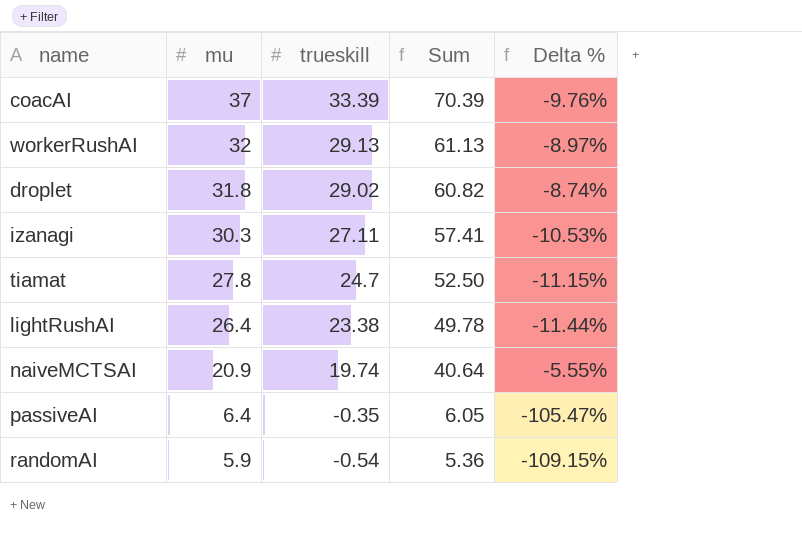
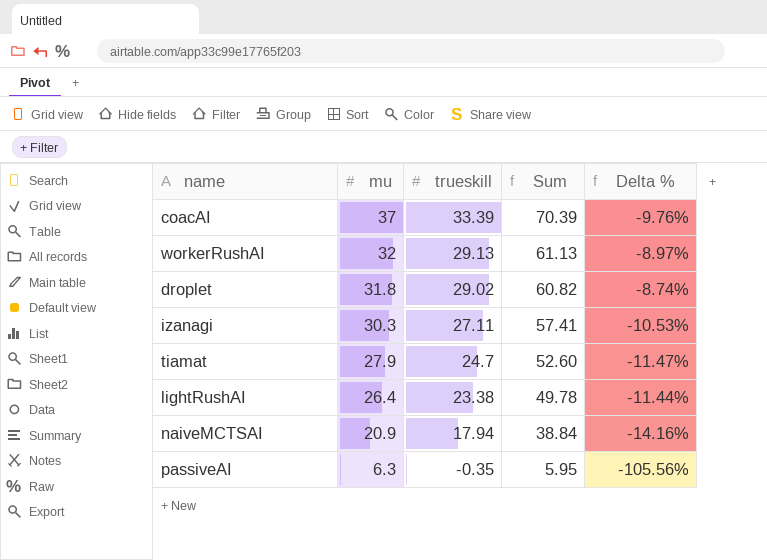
row randomAI: 5.9 | -0.54 | 5.36 | -109.15% -> none
tiamat | mu: 27.8 -> 27.9
tiamat | Sum: 52.50 -> 52.60
tiamat | Delta %: -11.15% -> -11.47%
naiveMCTSAI | trueskill: 19.74 -> 17.94
naiveMCTSAI | Sum: 40.64 -> 38.84
naiveMCTSAI | Delta %: -5.55% -> -14.16%
passiveAI | mu: 6.4 -> 6.3
passiveAI | Sum: 6.05 -> 5.95
passiveAI | Delta %: -105.47% -> -105.56%

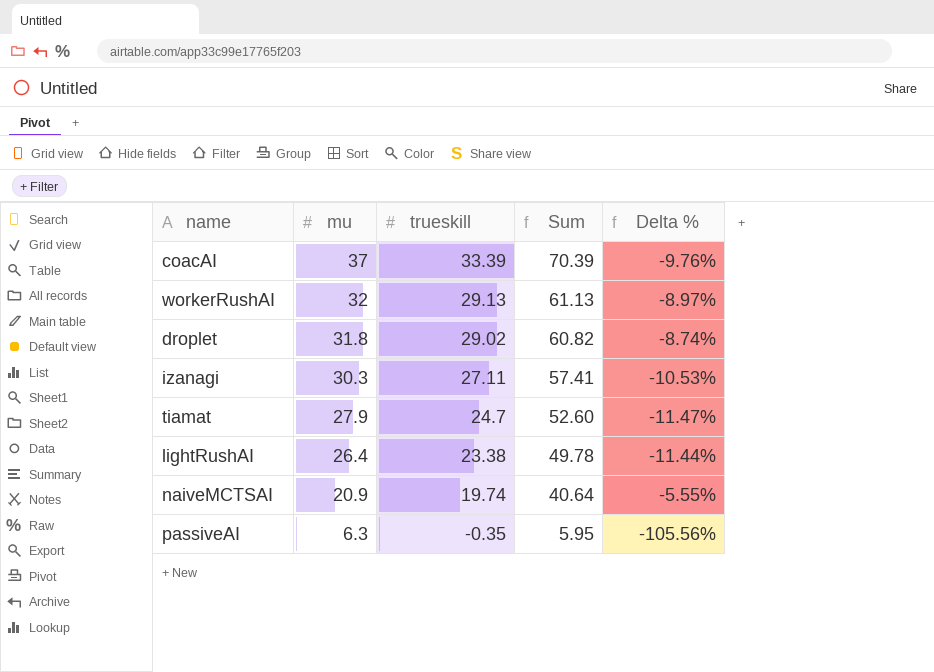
naiveMCTSAI | trueskill: 17.94 -> 19.74
naiveMCTSAI | Sum: 38.84 -> 40.64
naiveMCTSAI | Delta %: -14.16% -> -5.55%

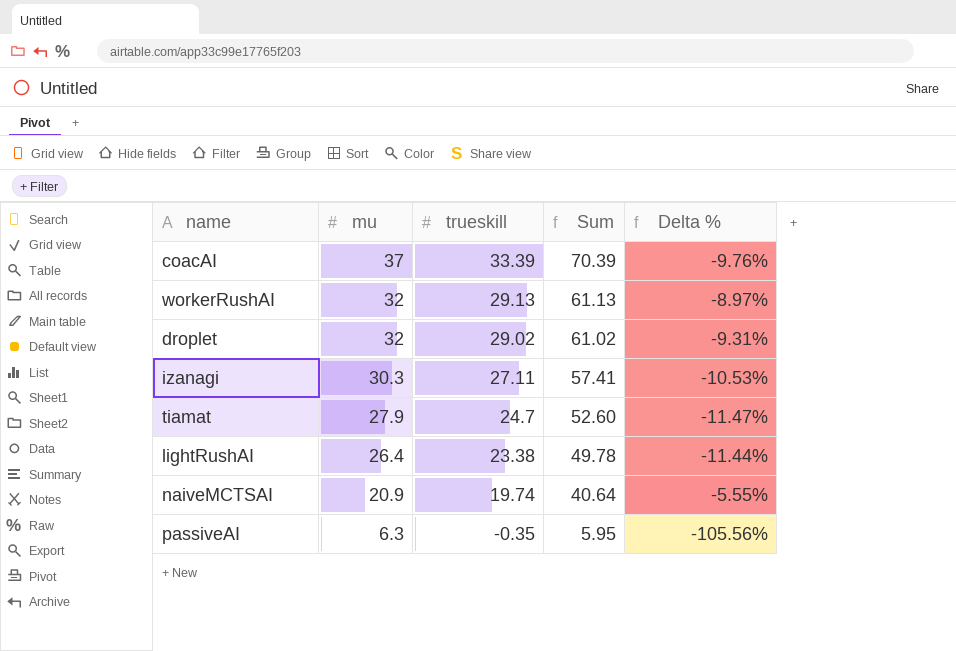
droplet | mu: 31.8 -> 32
droplet | Sum: 60.82 -> 61.02
droplet | Delta %: -8.74% -> -9.31%

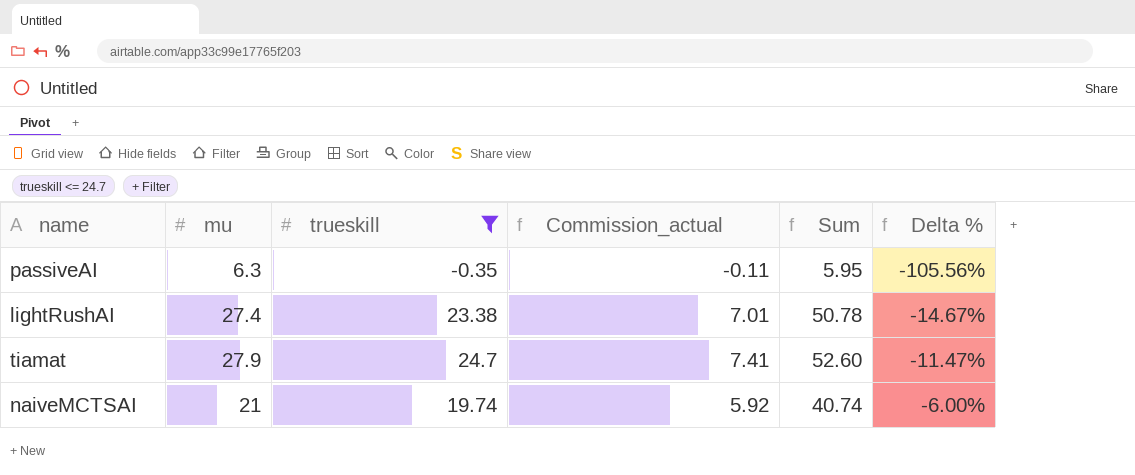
filter: none -> trueskill <= 24.7
row order: mu descending -> Delta % ascending
column Commission_actual | formula: none -> [trueskill] * 0.3
lightRushAI | mu: 26.4 -> 27.4
lightRushAI | Sum: 49.78 -> 50.78
lightRushAI | Delta %: -11.44% -> -14.67%
naiveMCTSAI | mu: 20.9 -> 21
naiveMCTSAI | Sum: 40.64 -> 40.74
naiveMCTSAI | Delta %: -5.55% -> -6.00%

